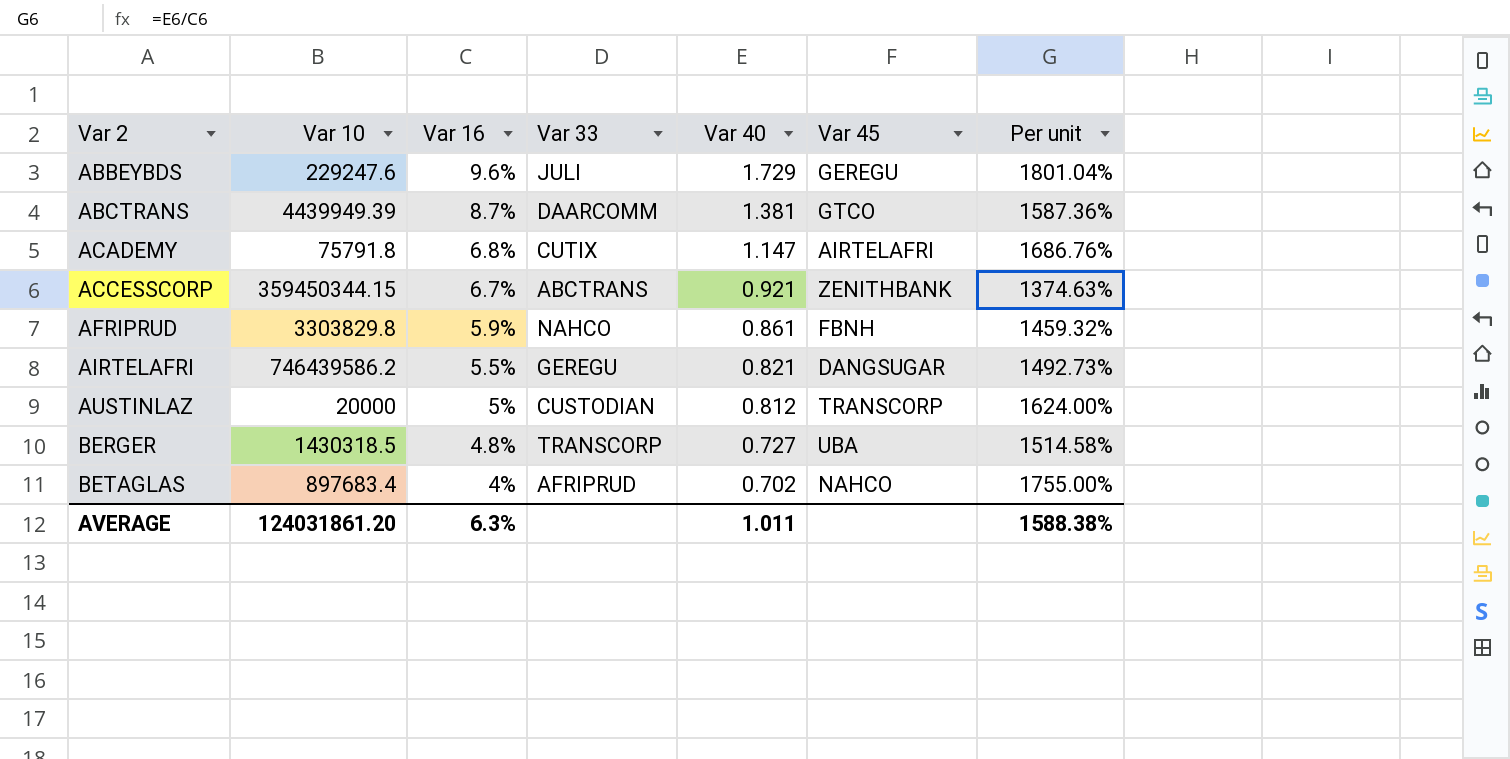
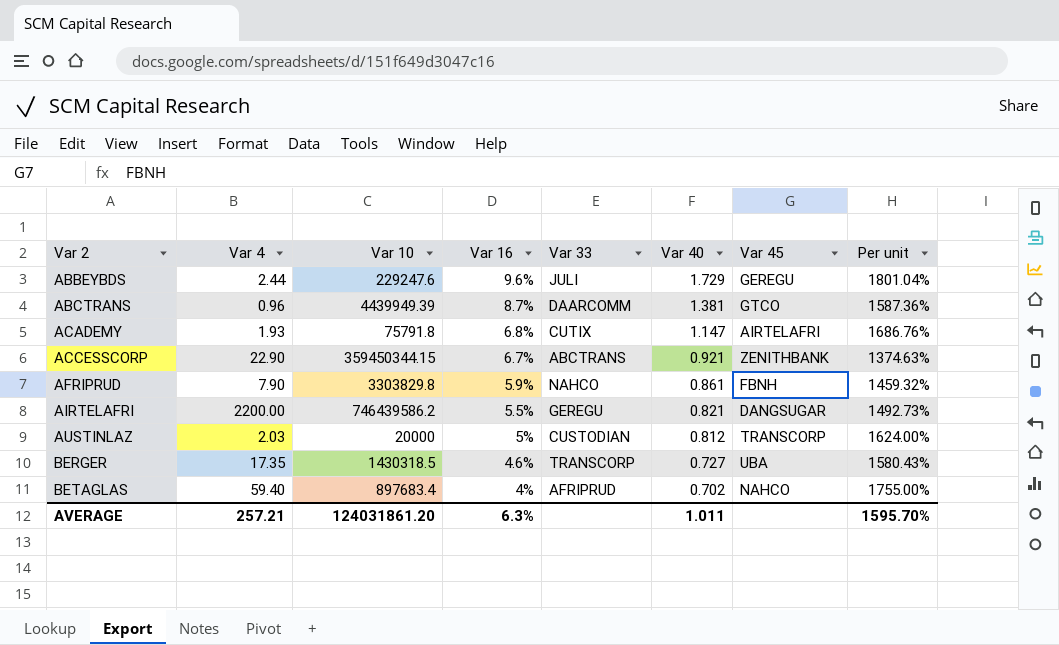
column Var 4 | position: none -> 2
BERGER | Var 16: 4.8% -> 4.6%
BERGER | Per unit: 1514.58% -> 1580.43%
AVERAGE | Per unit: 1588.38% -> 1595.70%

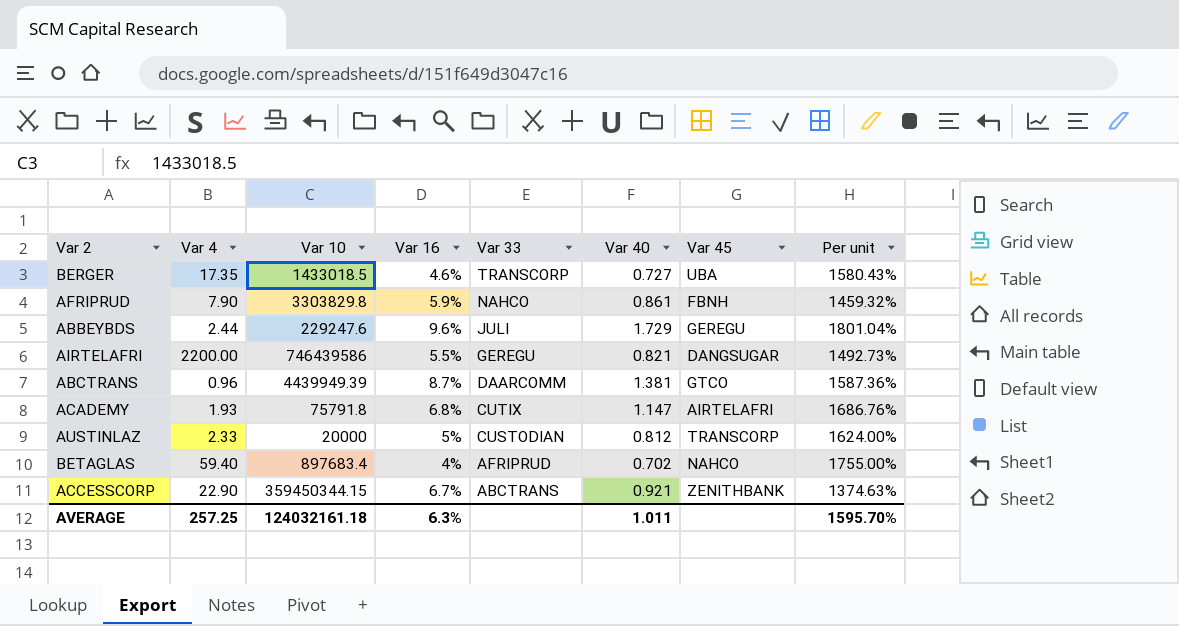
row order: Var 2 ascending -> Var 33 descending
BERGER | Var 10: 1430318.5 -> 1433018.5
AIRTELAFRI | Var 10: 746439586.2 -> 746439586
AUSTINLAZ | Var 4: 2.03 -> 2.33
AVERAGE | Var 4: 257.21 -> 257.25
AVERAGE | Var 10: 124031861.20 -> 124032161.18

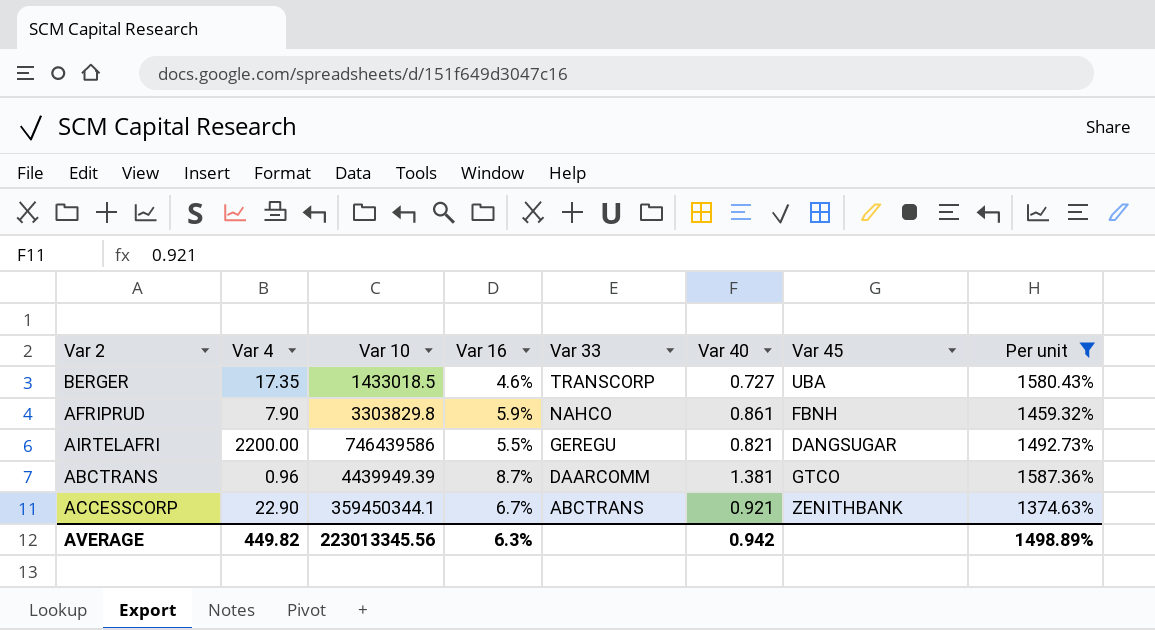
filter: none -> Per unit <= 1587.36%
ACCESSCORP | Var 10: 359450344.15 -> 359450344.1
AVERAGE | Var 4: 257.25 -> 449.82
AVERAGE | Var 10: 124032161.18 -> 223013345.56
AVERAGE | Var 40: 1.011 -> 0.942
AVERAGE | Per unit: 1595.70% -> 1498.89%

